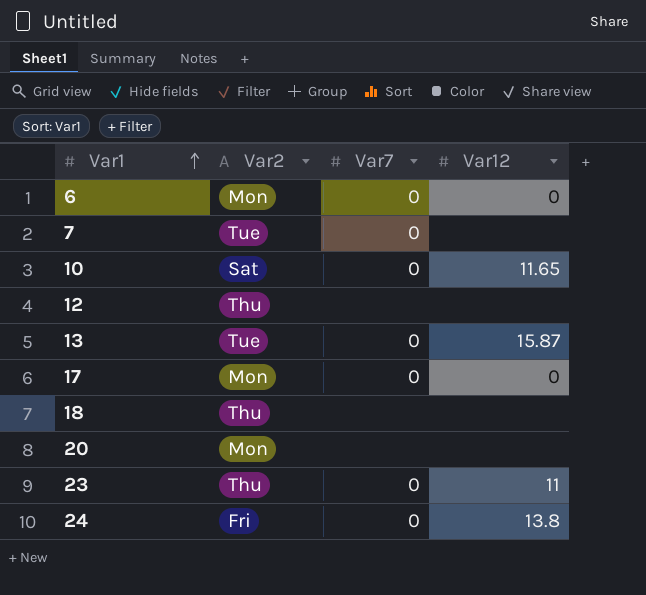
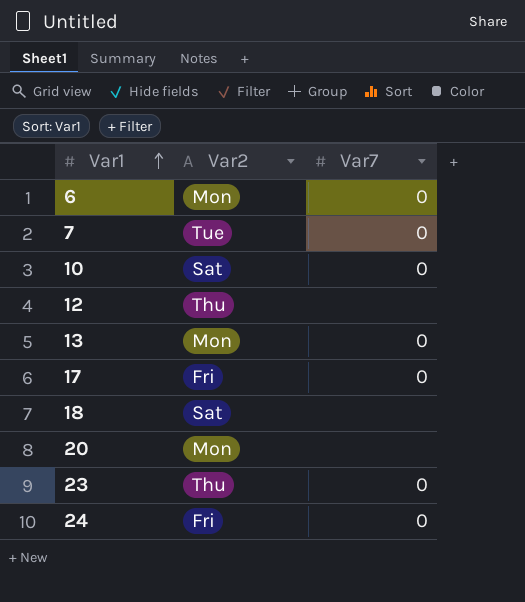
column Var12 | position: 4 -> none
13 | Var2: Tue -> Mon
17 | Var2: Mon -> Fri
18 | Var2: Thu -> Sat

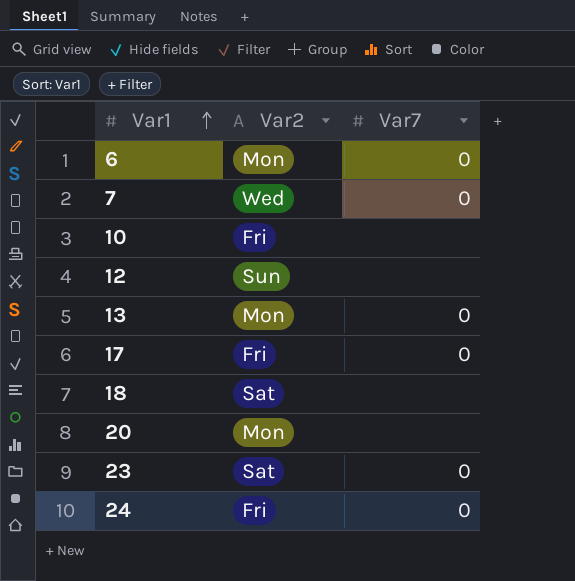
7 | Var2: Tue -> Wed
10 | Var2: Sat -> Fri
10 | Var7: 0 -> none
12 | Var2: Thu -> Sun
23 | Var2: Thu -> Sat

